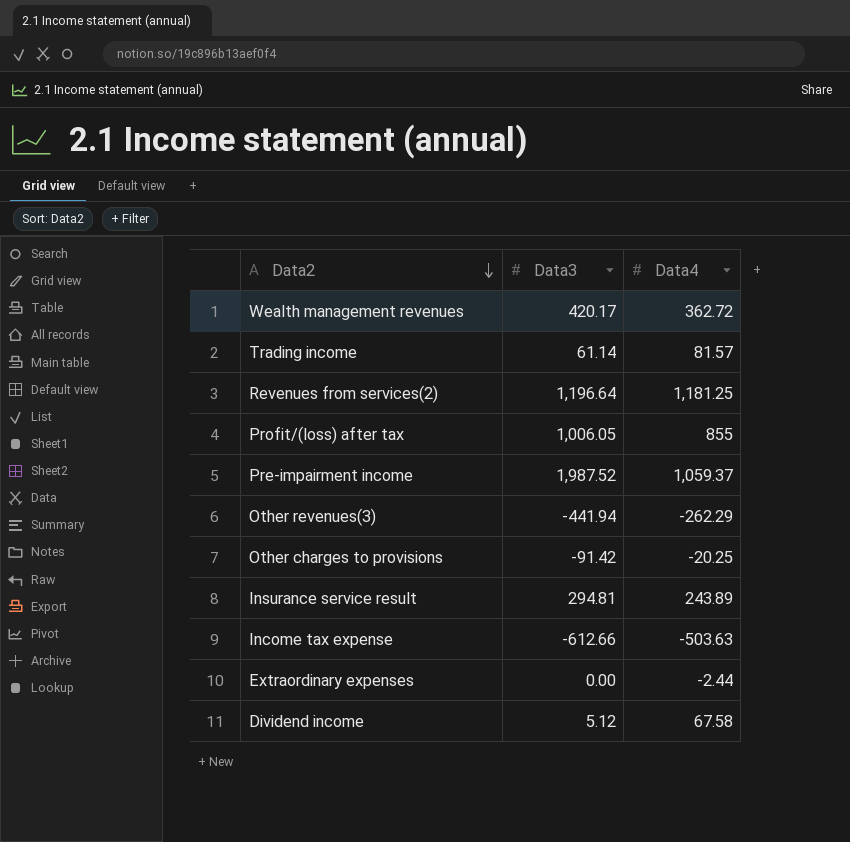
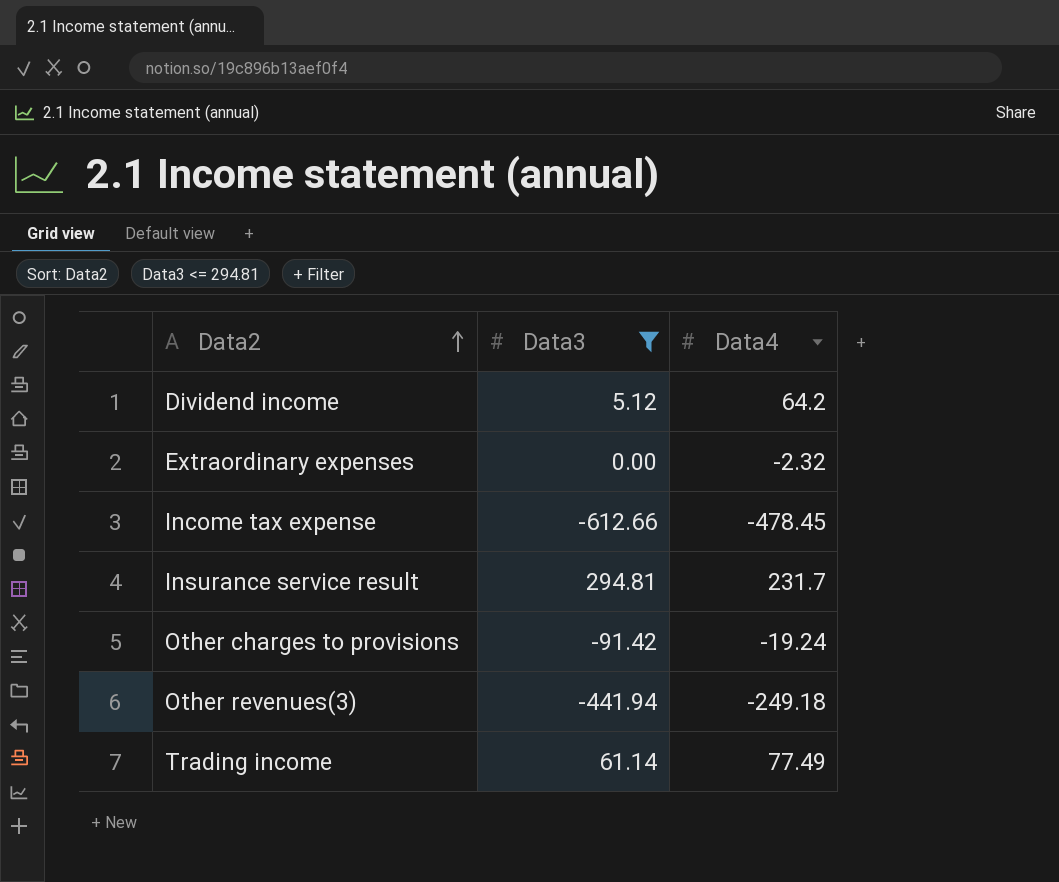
filter: none -> Data3 <= 294.81
row order: Data2 descending -> Data2 ascending
Dividend income | Data4: 67.58 -> 64.2
Extraordinary expenses | Data4: -2.44 -> -2.32
Income tax expense | Data4: -503.63 -> -478.45
Insurance service result | Data4: 243.89 -> 231.7
Other charges to provisions | Data4: -20.25 -> -19.24
Other revenues(3) | Data4: -262.29 -> -249.18
Trading income | Data4: 81.57 -> 77.49

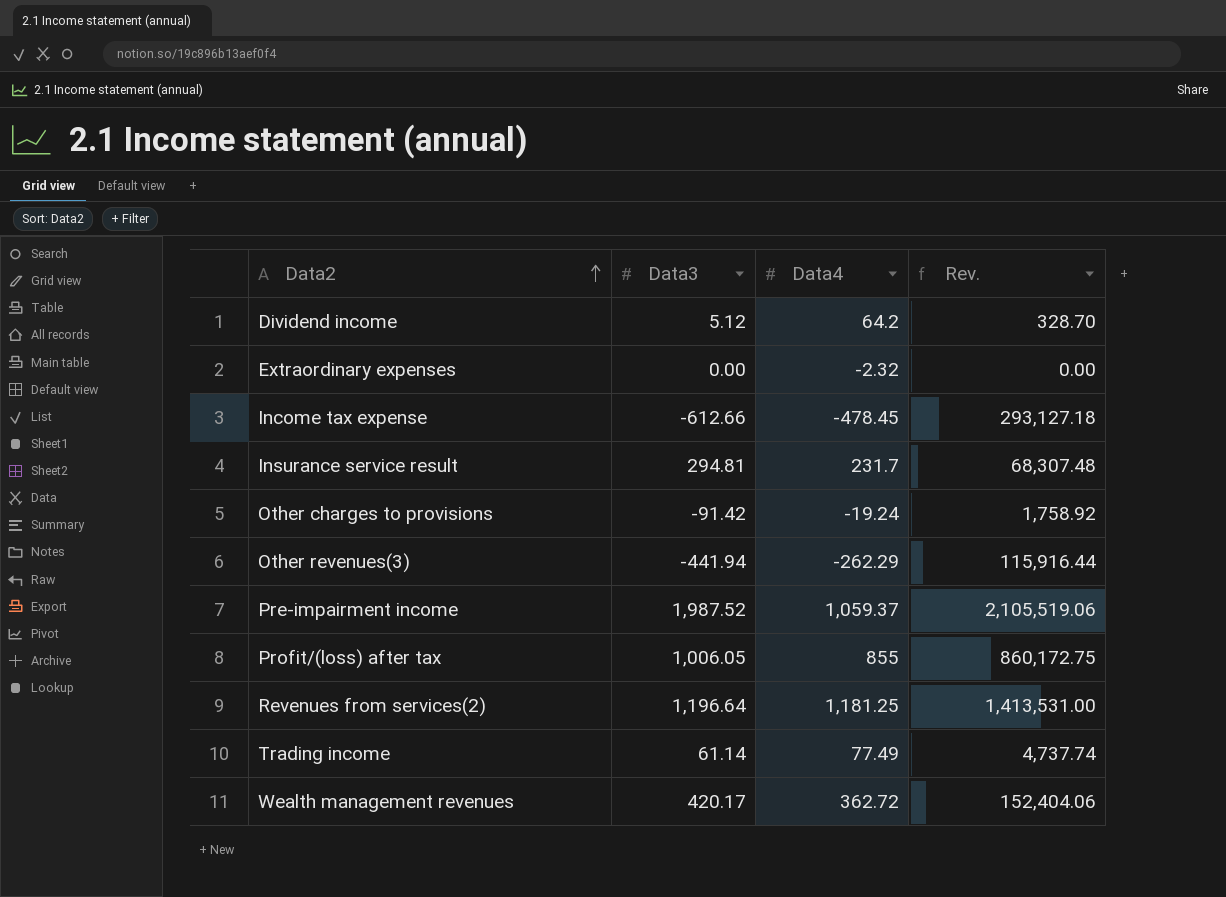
filter: Data3 <= 294.81 -> none
column Rev. | formula: none -> [Data3] * [Data4]
Other revenues(3) | Data4: -249.18 -> -262.29

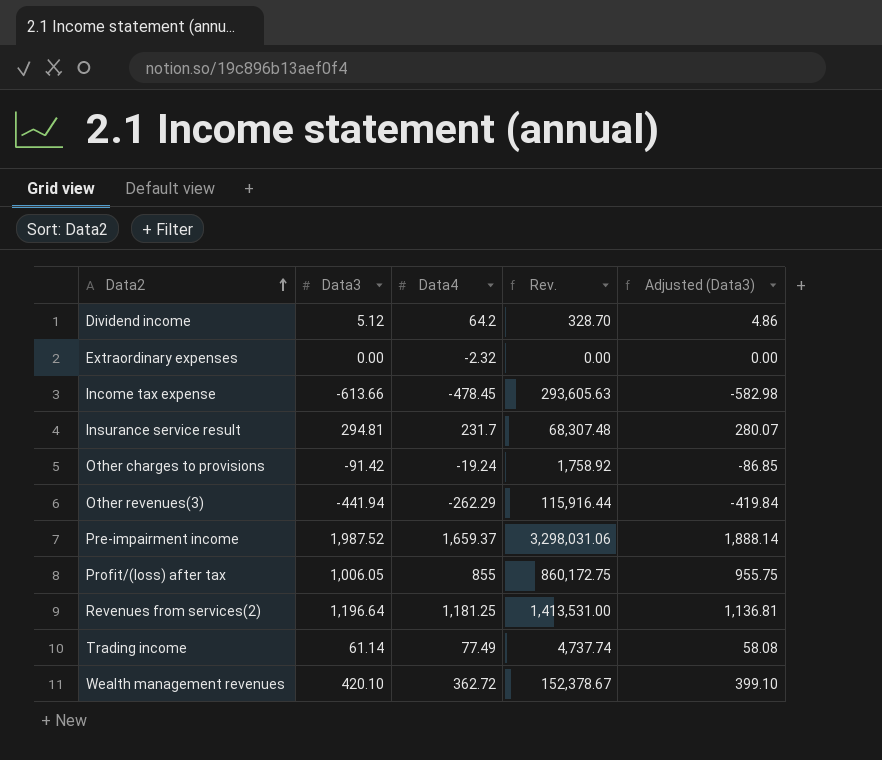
column Adjusted (Data3) | formula: none -> [Data3] * 0.95
Income tax expense | Data3: -612.66 -> -613.66
Income tax expense | Rev.: 293,127.18 -> 293,605.63
Pre-impairment income | Data4: 1,059.37 -> 1,659.37
Pre-impairment income | Rev.: 2,105,519.06 -> 3,298,031.06
Wealth management revenues | Data3: 420.17 -> 420.10
Wealth management revenues | Rev.: 152,404.06 -> 152,378.67

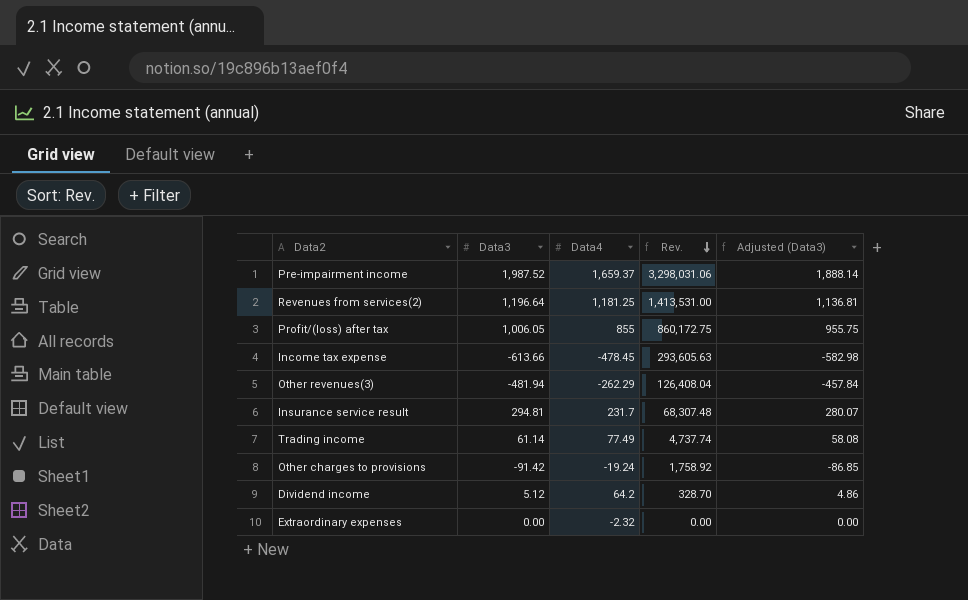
row order: Data2 ascending -> Rev. descending
row Wealth management revenues: 420.10 | 362.72 | 152,378.67 | 399.10 -> none
Other revenues(3) | Data3: -441.94 -> -481.94
Other revenues(3) | Rev.: 115,916.44 -> 126,408.04
Other revenues(3) | Adjusted (Data3): -419.84 -> -457.84

